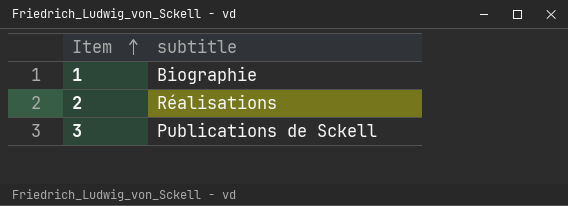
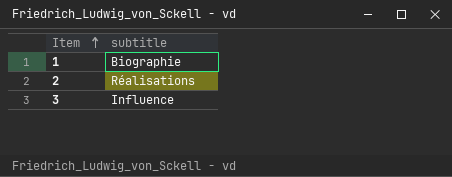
3 | subtitle: Publications de Sckell -> Influence

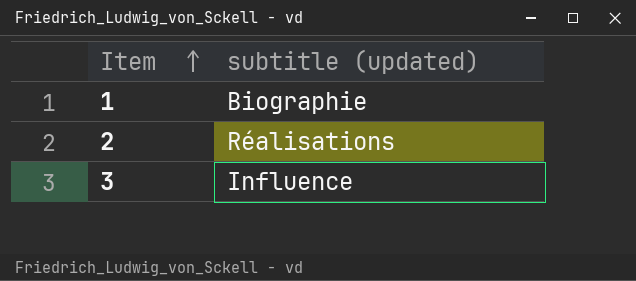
column name: subtitle -> subtitle (updated)

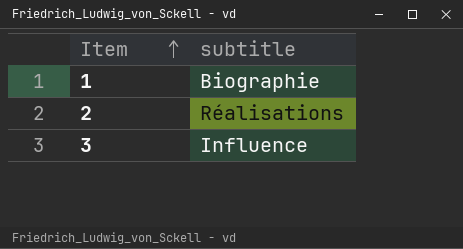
column name: subtitle (updated) -> subtitle

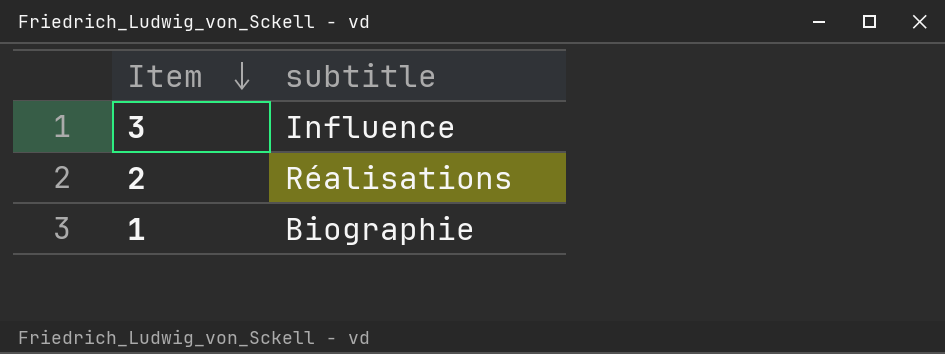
row order: Item ascending -> Item descending

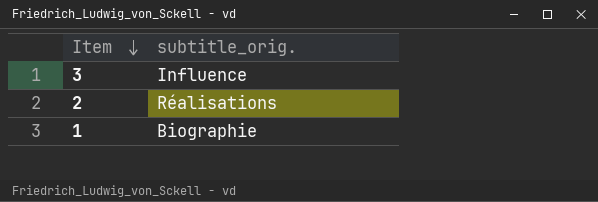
column name: subtitle -> subtitle_orig.

